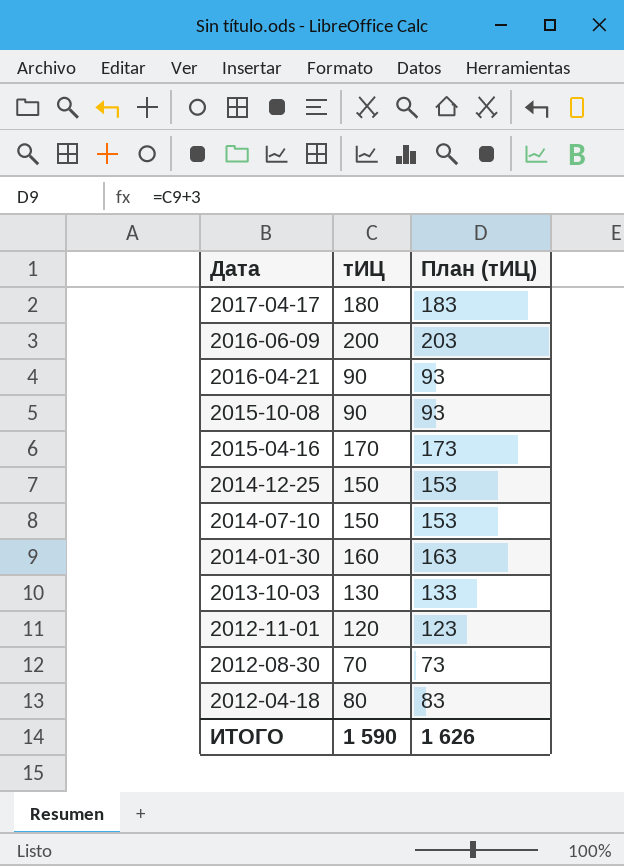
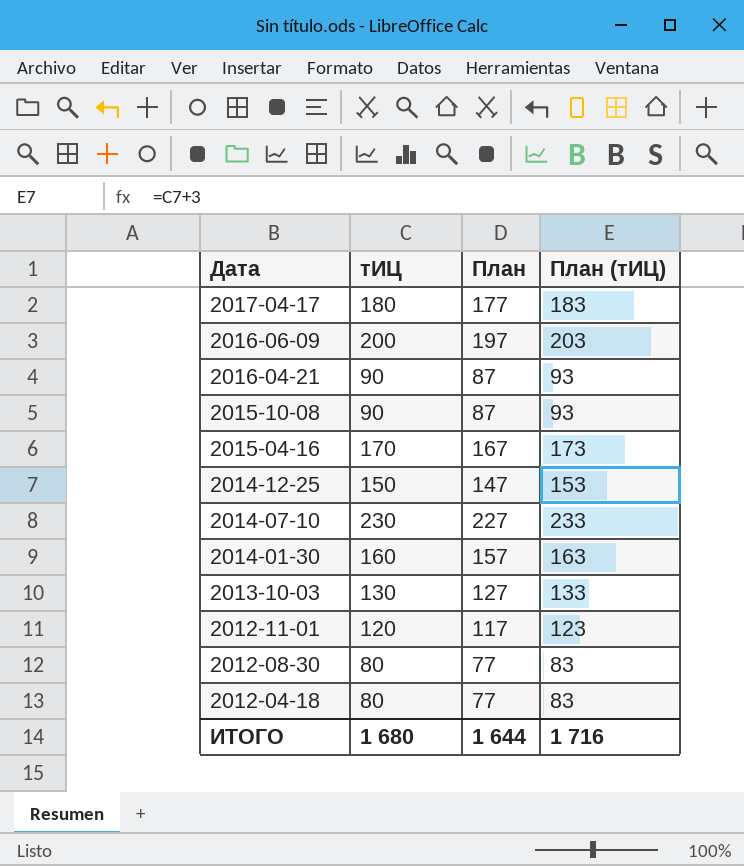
column План | formula: none -> [тИЦ] - 3
2014-07-10 | тИЦ: 150 -> 230
2014-07-10 | План (тИЦ): 153 -> 233
2012-08-30 | тИЦ: 70 -> 80
2012-08-30 | План (тИЦ): 73 -> 83
ИТОГО | тИЦ: 1 590 -> 1 680
ИТОГО | План (тИЦ): 1 626 -> 1 716

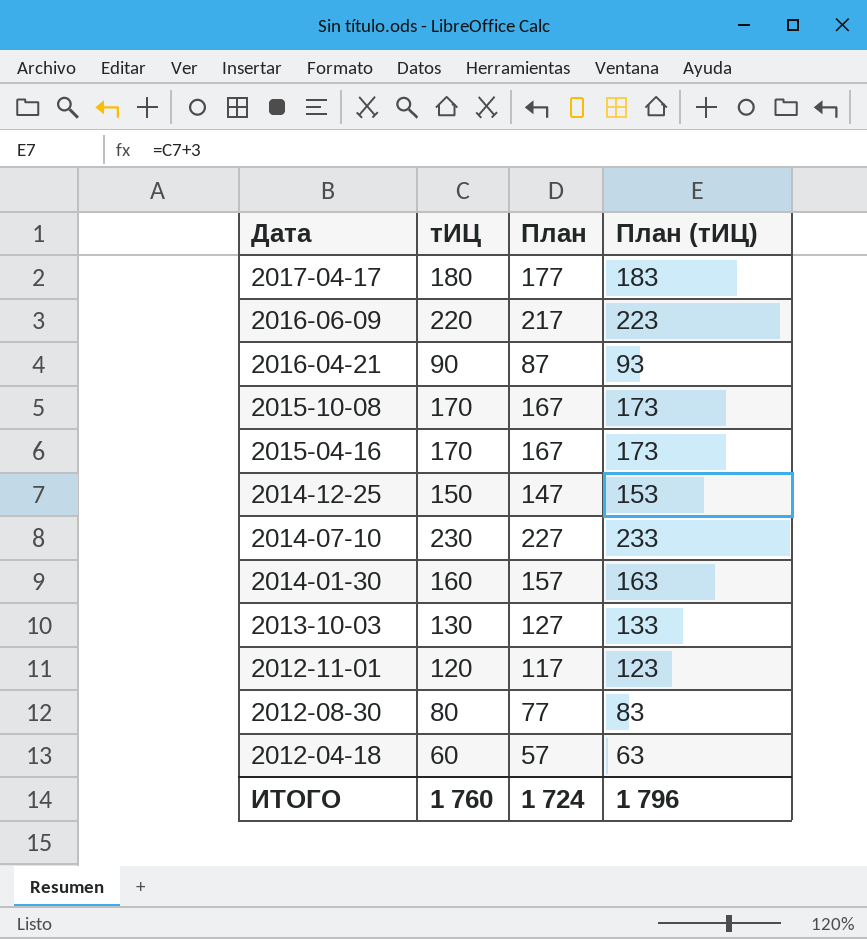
2016-06-09 | тИЦ: 200 -> 220
2016-06-09 | План: 197 -> 217
2016-06-09 | План (тИЦ): 203 -> 223
2015-10-08 | тИЦ: 90 -> 170
2015-10-08 | План: 87 -> 167
2015-10-08 | План (тИЦ): 93 -> 173
2012-04-18 | тИЦ: 80 -> 60
2012-04-18 | План: 77 -> 57
2012-04-18 | План (тИЦ): 83 -> 63
ИТОГО | тИЦ: 1 680 -> 1 760
ИТОГО | План: 1 644 -> 1 724
ИТОГО | План (тИЦ): 1 716 -> 1 796

